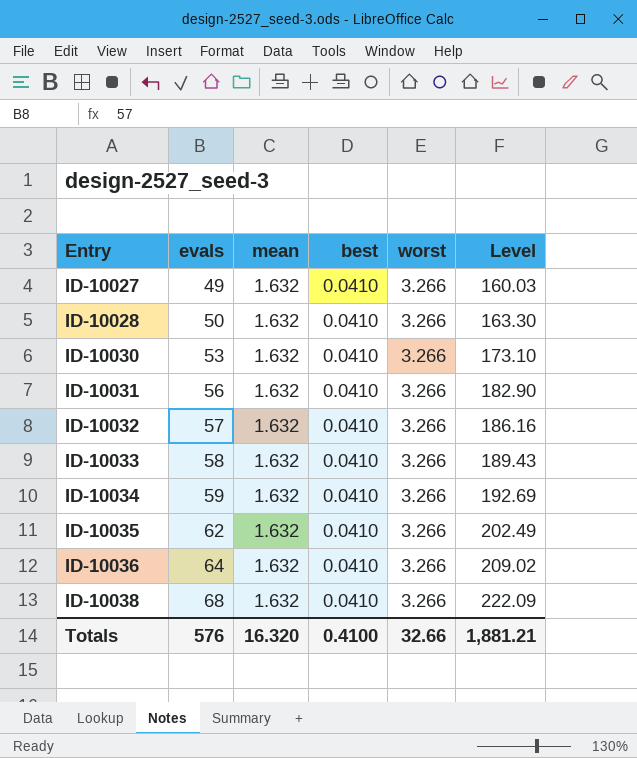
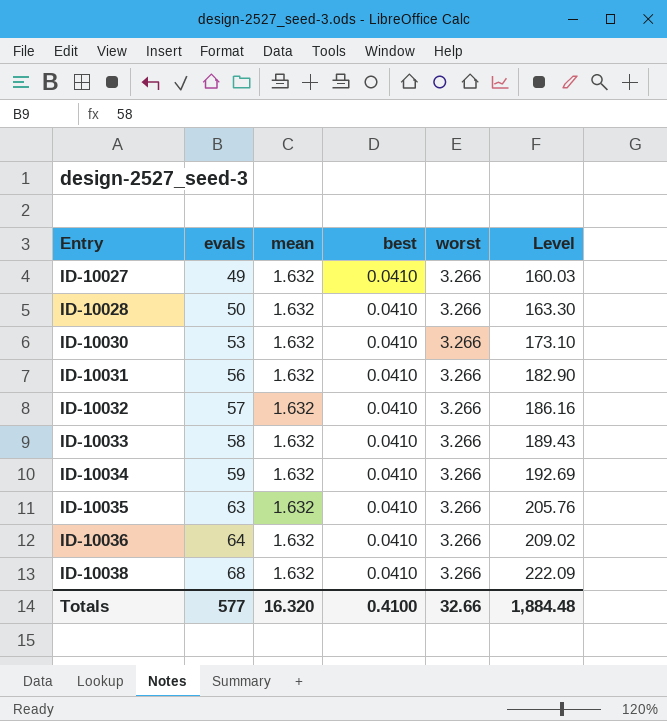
ID-10035 | evals: 62 -> 63
ID-10035 | Level: 202.49 -> 205.76
Totals | evals: 576 -> 577
Totals | Level: 1,881.21 -> 1,884.48

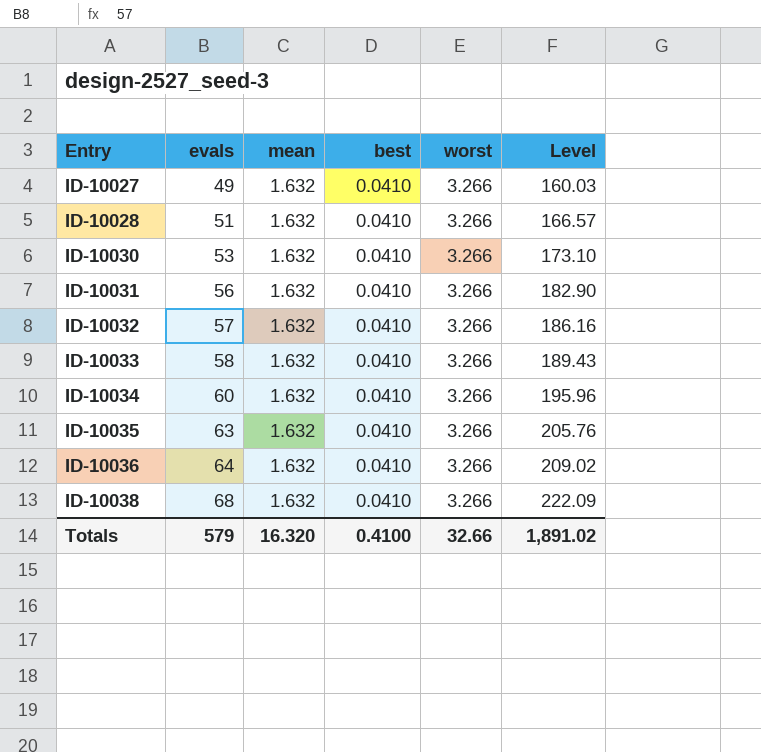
ID-10028 | evals: 50 -> 51
ID-10028 | Level: 163.30 -> 166.57
ID-10034 | evals: 59 -> 60
ID-10034 | Level: 192.69 -> 195.96
Totals | evals: 577 -> 579
Totals | Level: 1,884.48 -> 1,891.02

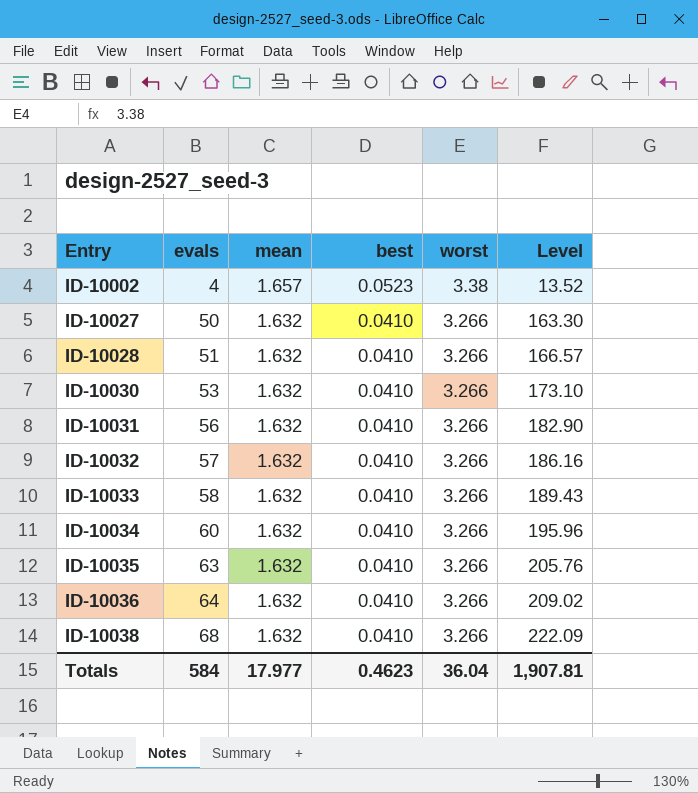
row ID-10002: none -> 4 | 1.657 | 0.0523 | 3.38 | 13.52
ID-10027 | evals: 49 -> 50
ID-10027 | Level: 160.03 -> 163.30
Totals | evals: 579 -> 584
Totals | mean: 16.320 -> 17.977
Totals | best: 0.4100 -> 0.4623
Totals | worst: 32.66 -> 36.04
Totals | Level: 1,891.02 -> 1,907.81

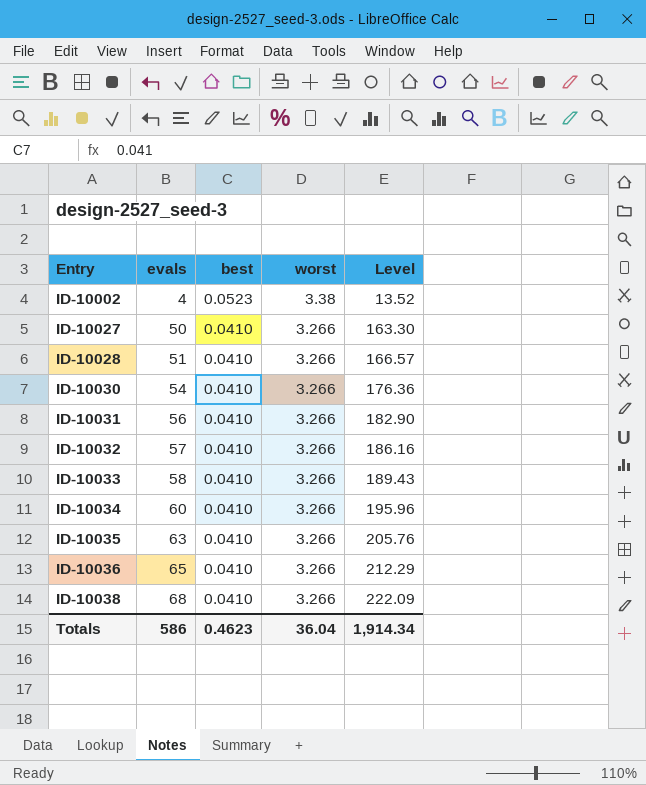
column mean | position: 3 -> none
ID-10030 | evals: 53 -> 54
ID-10030 | Level: 173.10 -> 176.36
ID-10036 | evals: 64 -> 65
ID-10036 | Level: 209.02 -> 212.29
Totals | evals: 584 -> 586
Totals | Level: 1,907.81 -> 1,914.34

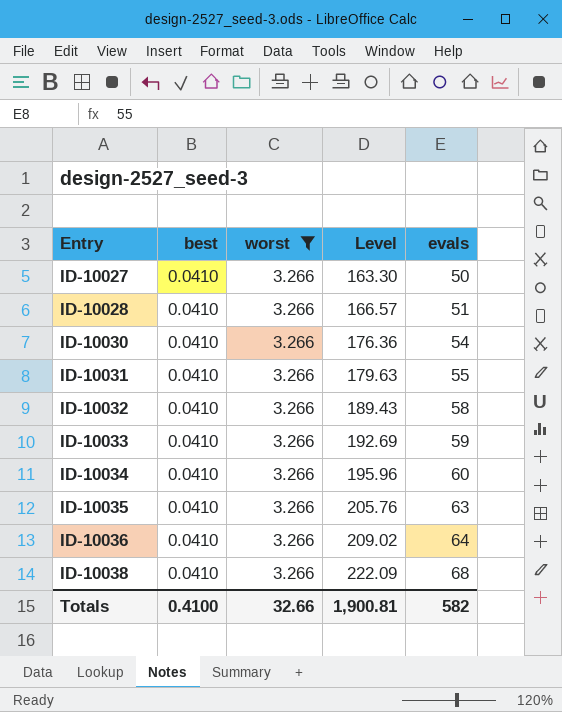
filter: none -> worst = 3.266
column evals | position: 2 -> 5
ID-10031 | Level: 182.90 -> 179.63
ID-10031 | evals: 56 -> 55
ID-10032 | Level: 186.16 -> 189.43
ID-10032 | evals: 57 -> 58
ID-10033 | Level: 189.43 -> 192.69
ID-10033 | evals: 58 -> 59
ID-10036 | Level: 212.29 -> 209.02
ID-10036 | evals: 65 -> 64
Totals | best: 0.4623 -> 0.4100
Totals | worst: 36.04 -> 32.66
Totals | Level: 1,914.34 -> 1,900.81
Totals | evals: 586 -> 582

